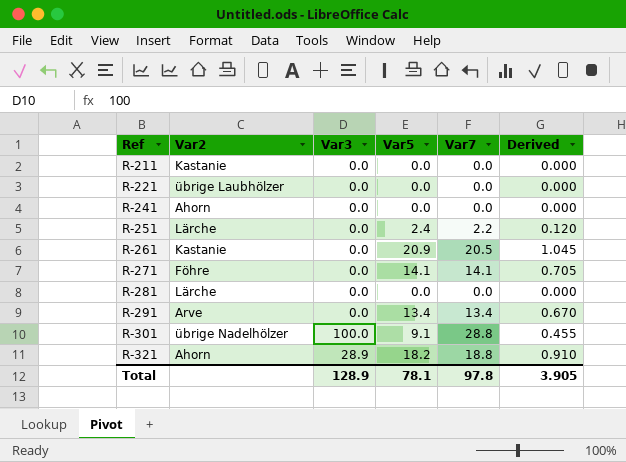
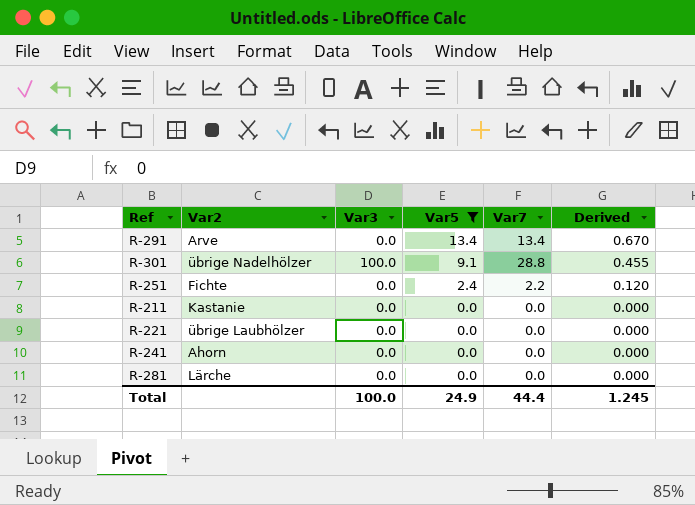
filter: none -> Var5 <= 13.4
row order: Ref ascending -> Var5 descending
R-251 | Var2: Lärche -> Fichte
Total | Var3: 128.9 -> 100.0
Total | Var5: 78.1 -> 24.9
Total | Var7: 97.8 -> 44.4
Total | Derived: 3.905 -> 1.245

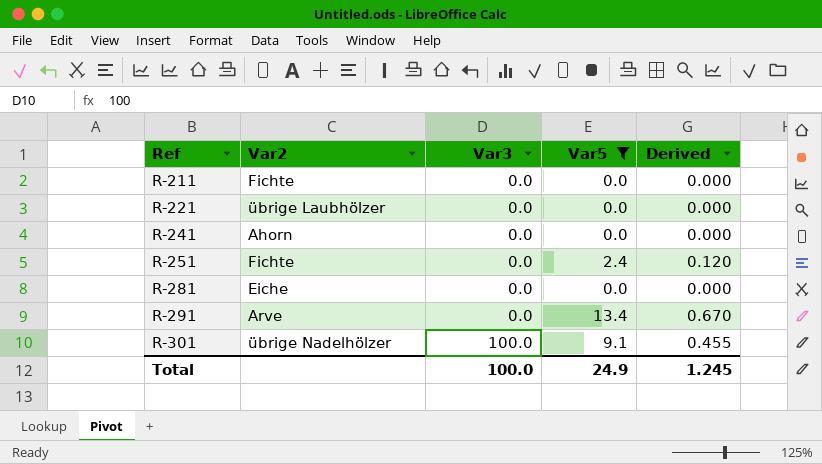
row order: Var5 descending -> Ref ascending
column Var7 | position: 5 -> none
R-211 | Var2: Kastanie -> Fichte
R-281 | Var2: Lärche -> Eiche

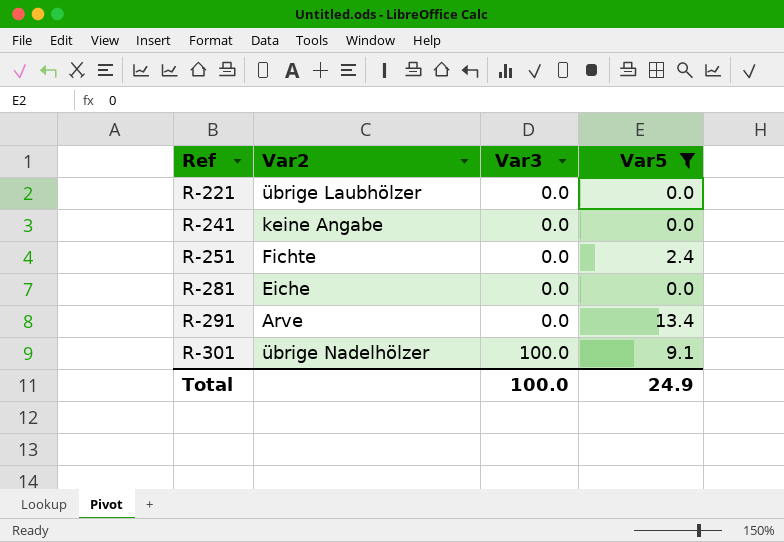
column Derived | formula: [Var5] * 0.05 -> none
row R-211: Fichte | 0.0 | 0.0 | 0.000 -> none
R-241 | Var2: Ahorn -> keine Angabe

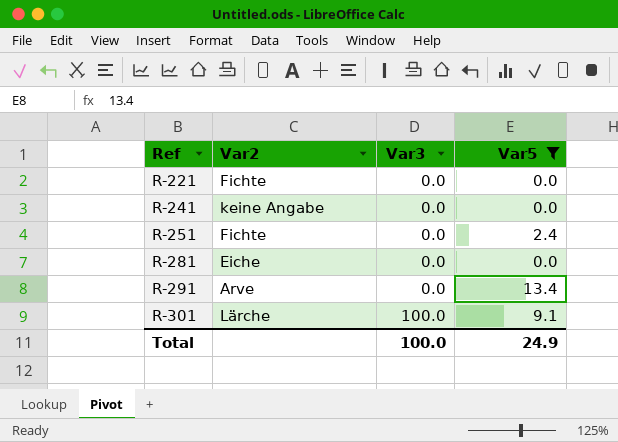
R-221 | Var2: übrige Laubhölzer -> Fichte
R-301 | Var2: übrige Nadelhölzer -> Lärche

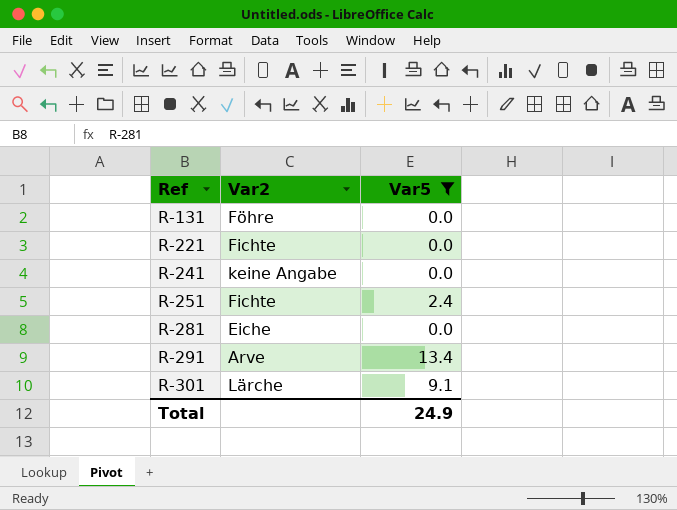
column Var3 | position: 3 -> none
row R-131: none -> Föhre | 0.0

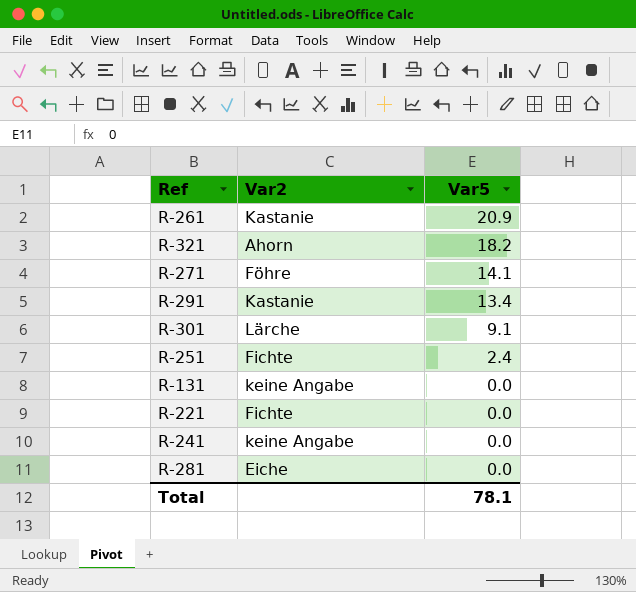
filter: Var5 <= 13.4 -> none
row order: Ref ascending -> Var5 descending
R-291 | Var2: Arve -> Kastanie
R-131 | Var2: Föhre -> keine Angabe
Total | Var5: 24.9 -> 78.1

